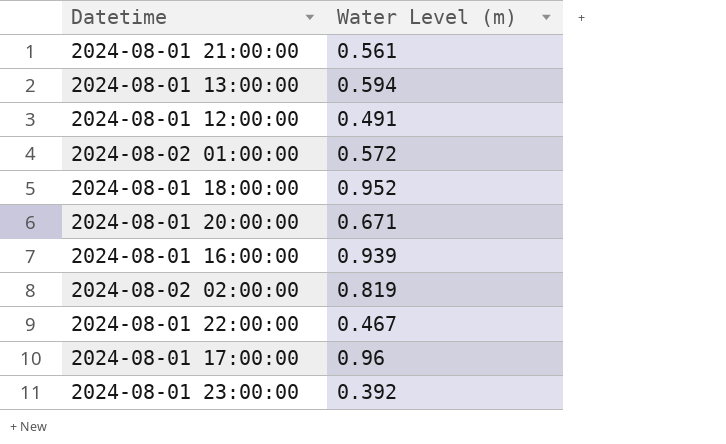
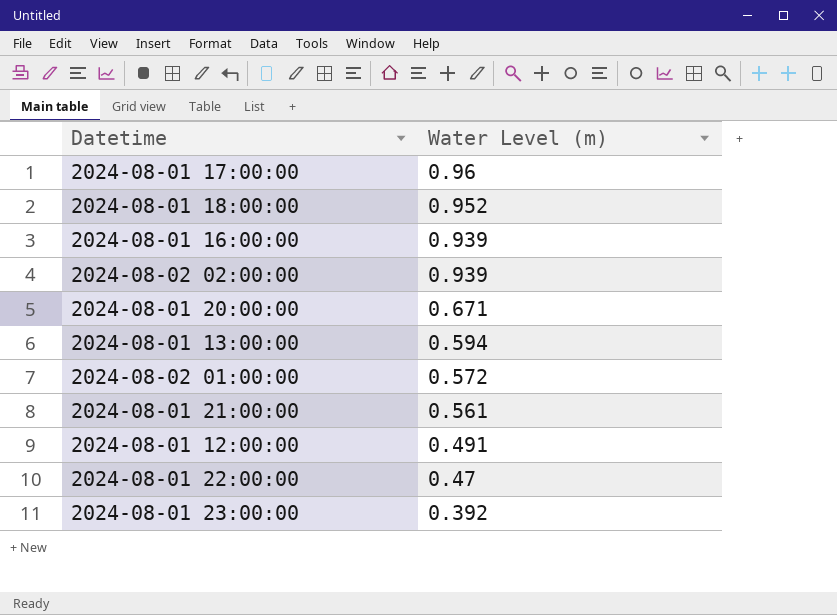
row order: none -> Water Level (m) descending
2024-08-02 02:00:00 | Water Level (m): 0.819 -> 0.939
2024-08-01 22:00:00 | Water Level (m): 0.467 -> 0.47

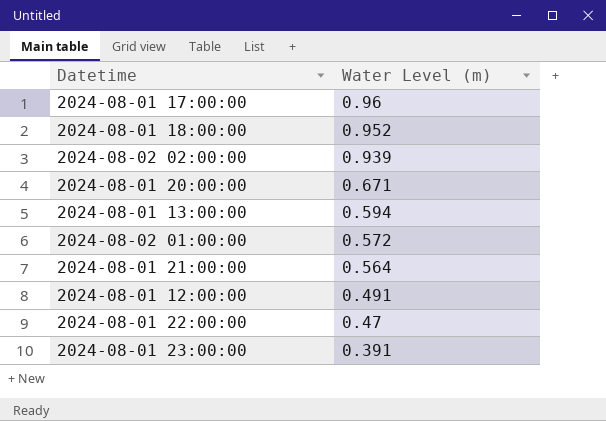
row 2024-08-01 16:00:00: 0.939 -> none
2024-08-01 21:00:00 | Water Level (m): 0.561 -> 0.564
2024-08-01 23:00:00 | Water Level (m): 0.392 -> 0.391

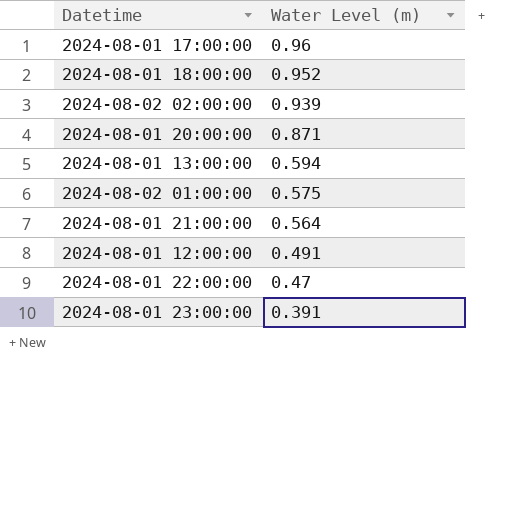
2024-08-01 20:00:00 | Water Level (m): 0.671 -> 0.871
2024-08-02 01:00:00 | Water Level (m): 0.572 -> 0.575

